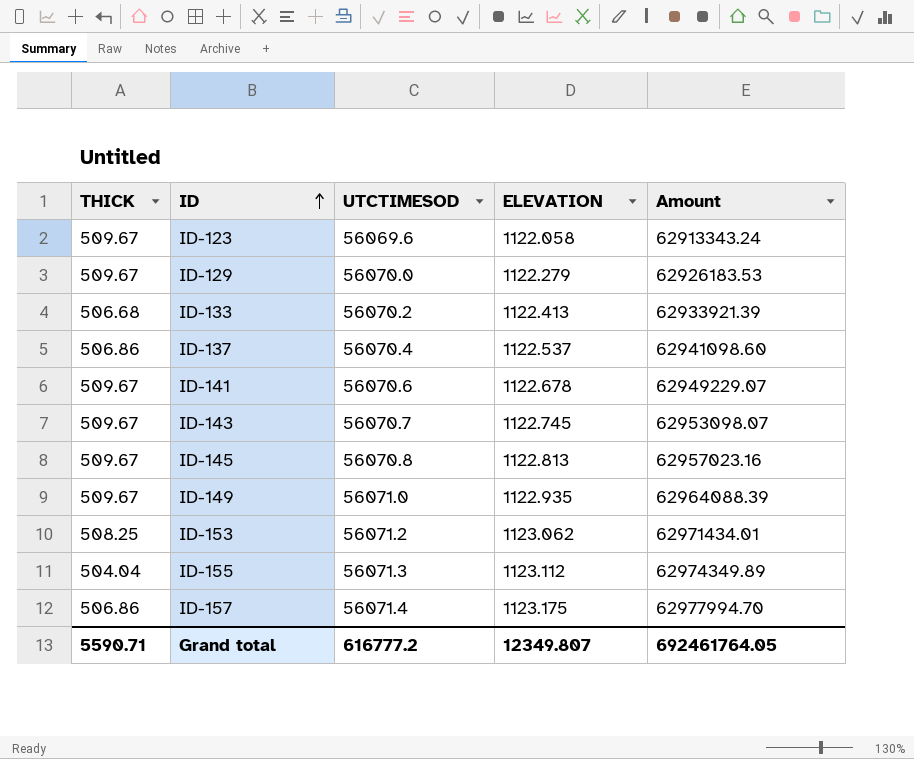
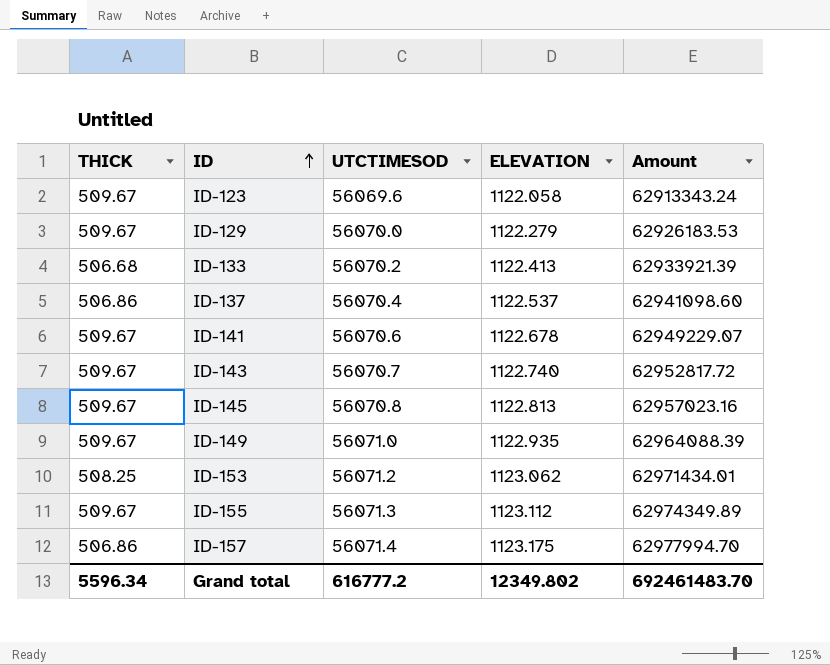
ID-143 | ELEVATION: 1122.745 -> 1122.740
ID-143 | Amount: 62953098.07 -> 62952817.72
ID-155 | THICK: 504.04 -> 509.67
Grand total | THICK: 5590.71 -> 5596.34
Grand total | ELEVATION: 12349.807 -> 12349.802
Grand total | Amount: 692461764.05 -> 692461483.70

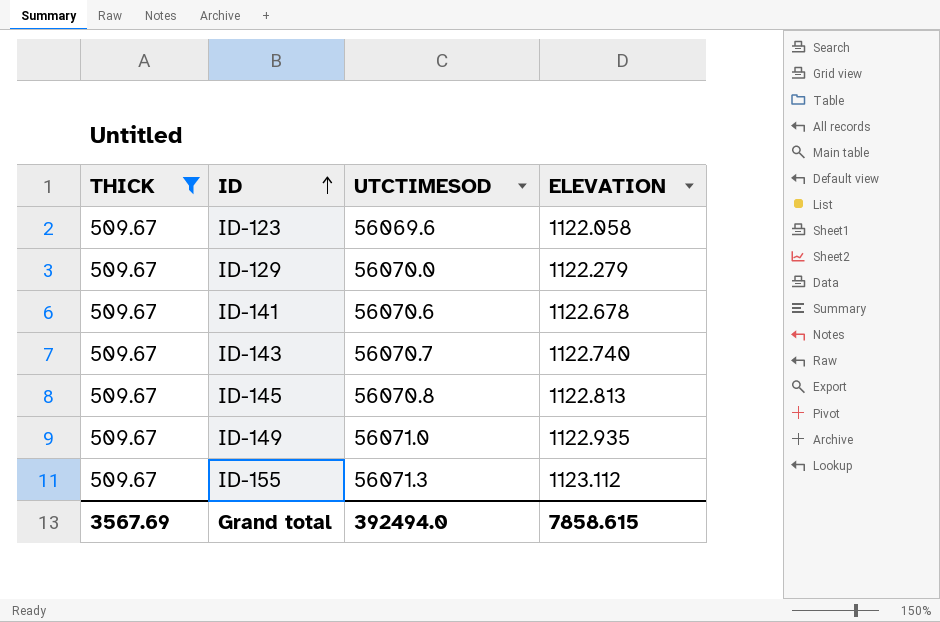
filter: none -> THICK = 509.67
column Amount | formula: [UTCTIMESOD] * [ELEVATION] -> none
Grand total | THICK: 5596.34 -> 3567.69
Grand total | UTCTIMESOD: 616777.2 -> 392494.0
Grand total | ELEVATION: 12349.802 -> 7858.615

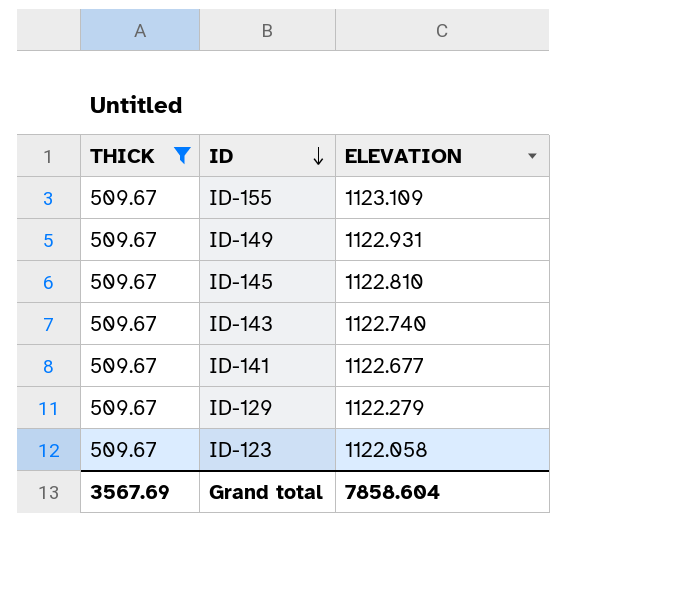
row order: ID ascending -> ID descending
column UTCTIMESOD | position: 3 -> none
ID-155 | ELEVATION: 1123.112 -> 1123.109
ID-149 | ELEVATION: 1122.935 -> 1122.931
ID-145 | ELEVATION: 1122.813 -> 1122.810
ID-141 | ELEVATION: 1122.678 -> 1122.677
Grand total | ELEVATION: 7858.615 -> 7858.604

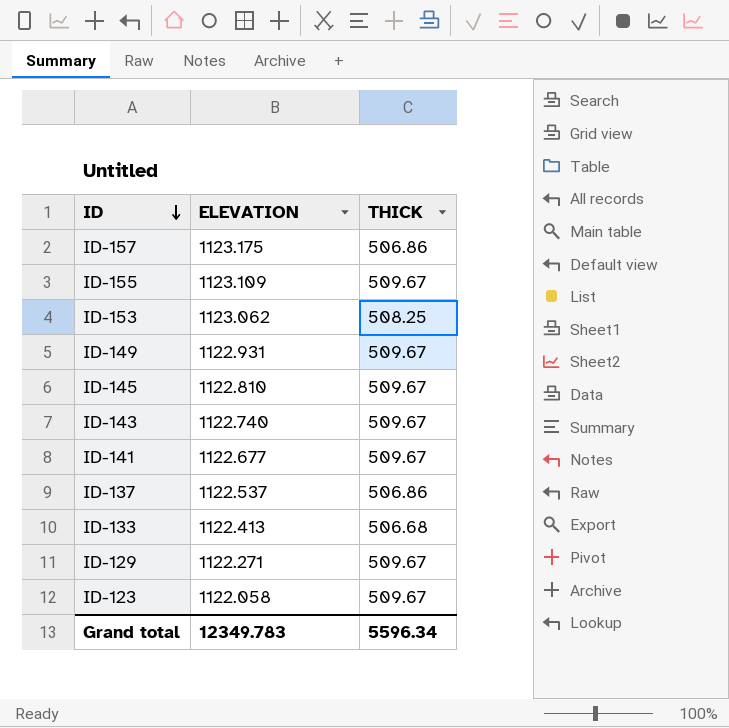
filter: THICK = 509.67 -> none
column THICK | position: 1 -> 3
ID-129 | ELEVATION: 1122.279 -> 1122.271
Grand total | ELEVATION: 7858.604 -> 12349.783
Grand total | THICK: 3567.69 -> 5596.34

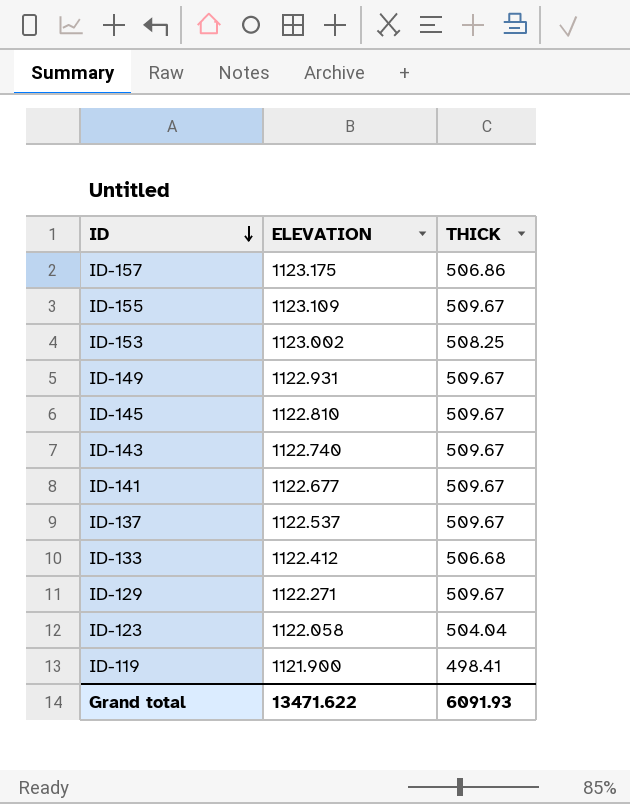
ID-153 | ELEVATION: 1123.062 -> 1123.002
ID-137 | THICK: 506.86 -> 509.67
ID-133 | ELEVATION: 1122.413 -> 1122.412
ID-123 | THICK: 509.67 -> 504.04
row ID-119: none -> 1121.900 | 498.41
Grand total | ELEVATION: 12349.783 -> 13471.622
Grand total | THICK: 5596.34 -> 6091.93

